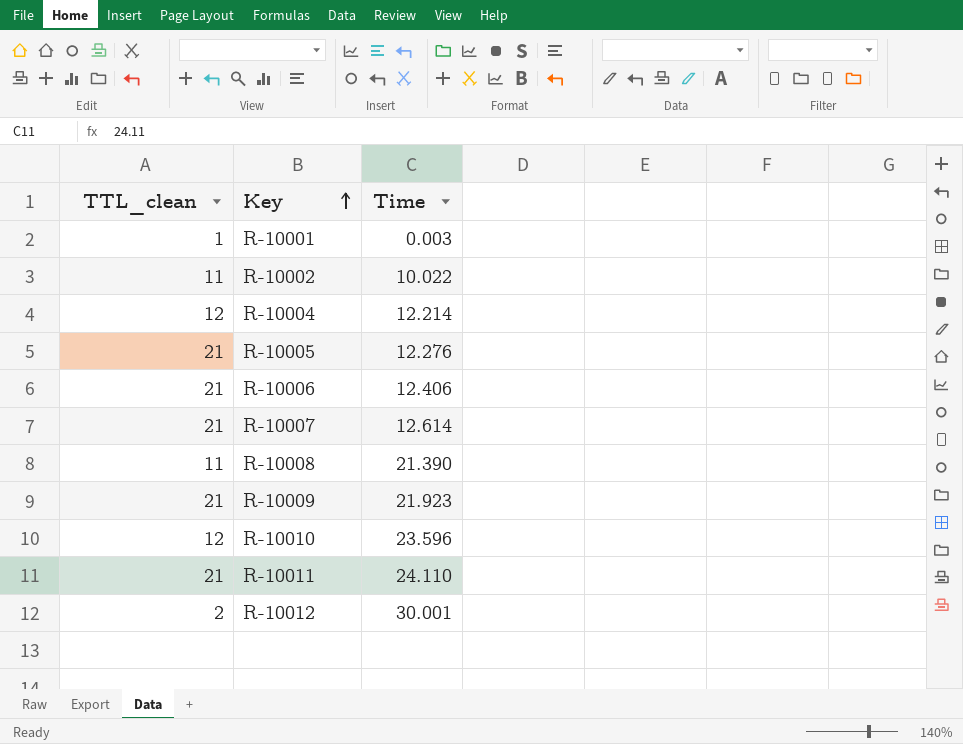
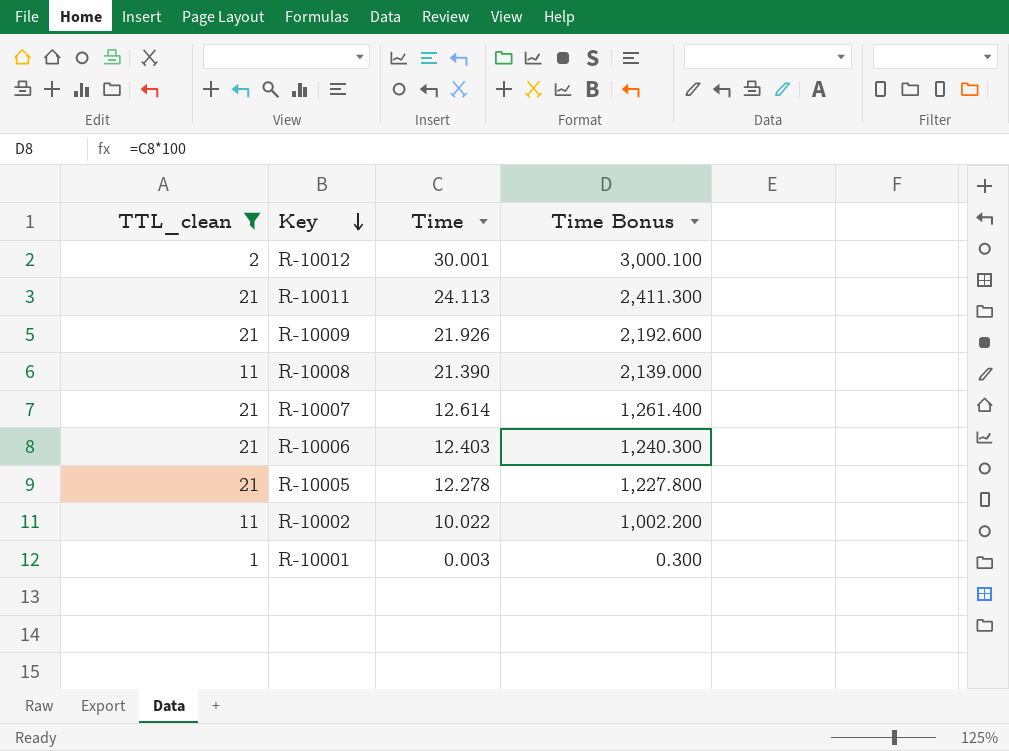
filter: none -> TTL_clean != 12
row order: Key ascending -> Key descending
column Time Bonus | formula: none -> [Time] * 100
R-10011 | Time: 24.110 -> 24.113
R-10009 | Time: 21.923 -> 21.926
R-10006 | Time: 12.406 -> 12.403
R-10005 | Time: 12.276 -> 12.278

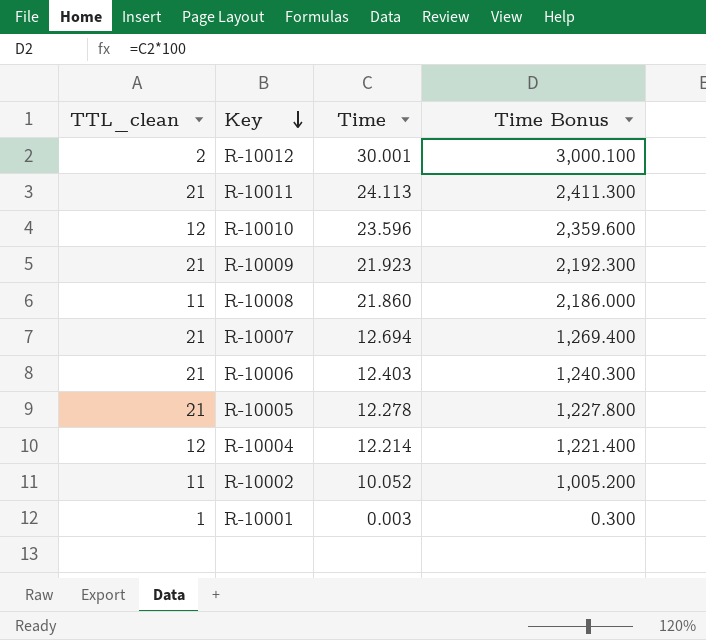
filter: TTL_clean != 12 -> none
R-10009 | Time: 21.926 -> 21.923
R-10009 | Time Bonus: 2,192.600 -> 2,192.300
R-10008 | Time: 21.390 -> 21.860
R-10008 | Time Bonus: 2,139.000 -> 2,186.000
R-10007 | Time: 12.614 -> 12.694
R-10007 | Time Bonus: 1,261.400 -> 1,269.400
R-10002 | Time: 10.022 -> 10.052
R-10002 | Time Bonus: 1,002.200 -> 1,005.200

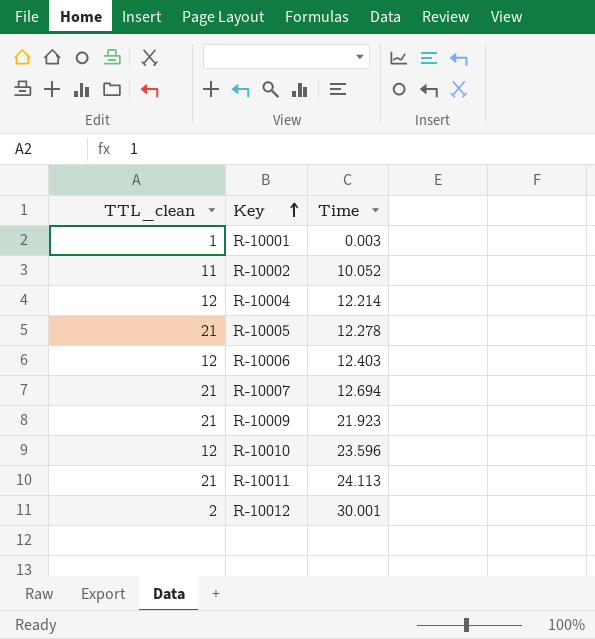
row order: Key descending -> Key ascending
column Time Bonus | formula: [Time] * 100 -> none
row R-10008: 11 | 21.860 | 2,186.000 -> none
R-10006 | TTL_clean: 21 -> 12

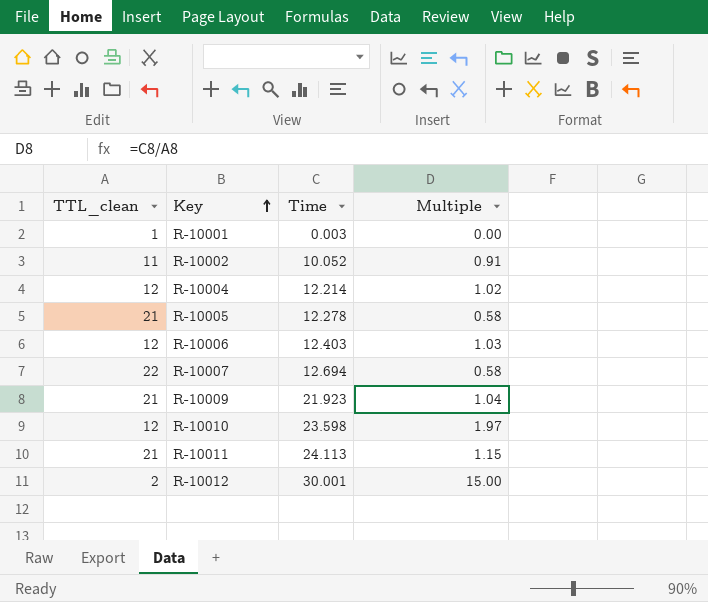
column Multiple | formula: none -> [Time] / [TTL_clean]
R-10007 | TTL_clean: 21 -> 22
R-10010 | Time: 23.596 -> 23.598

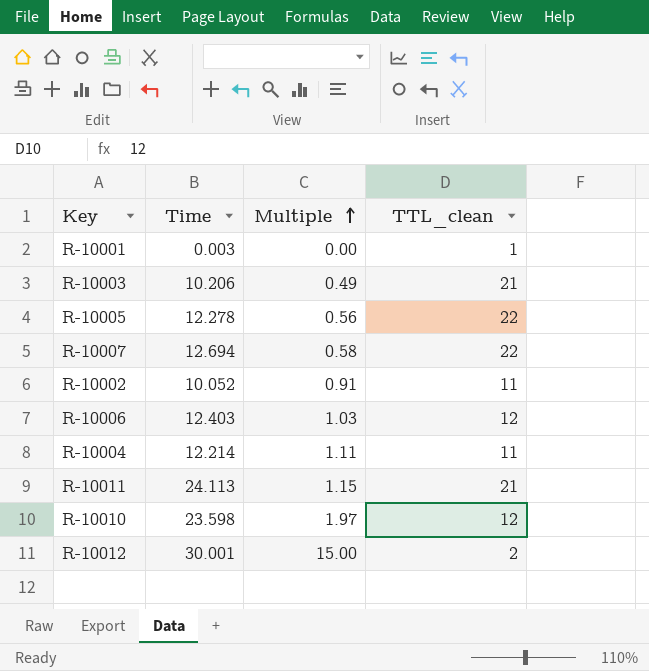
row order: Key ascending -> Multiple ascending
column TTL_clean | position: 1 -> 4
row R-10009: 21 | 21.923 | 1.04 -> none
row R-10003: none -> 10.206 | 0.49 | 21
R-10005 | Multiple: 0.58 -> 0.56
R-10005 | TTL_clean: 21 -> 22
R-10004 | Multiple: 1.02 -> 1.11
R-10004 | TTL_clean: 12 -> 11

